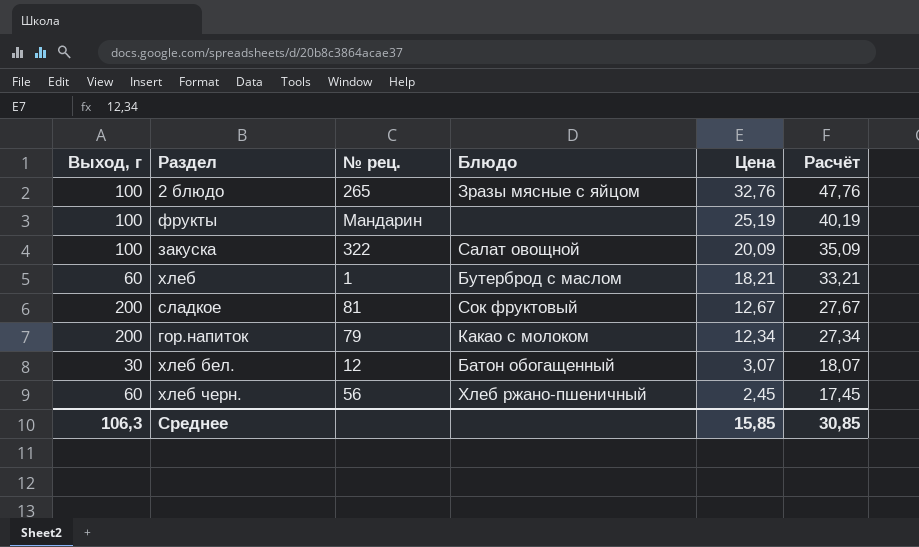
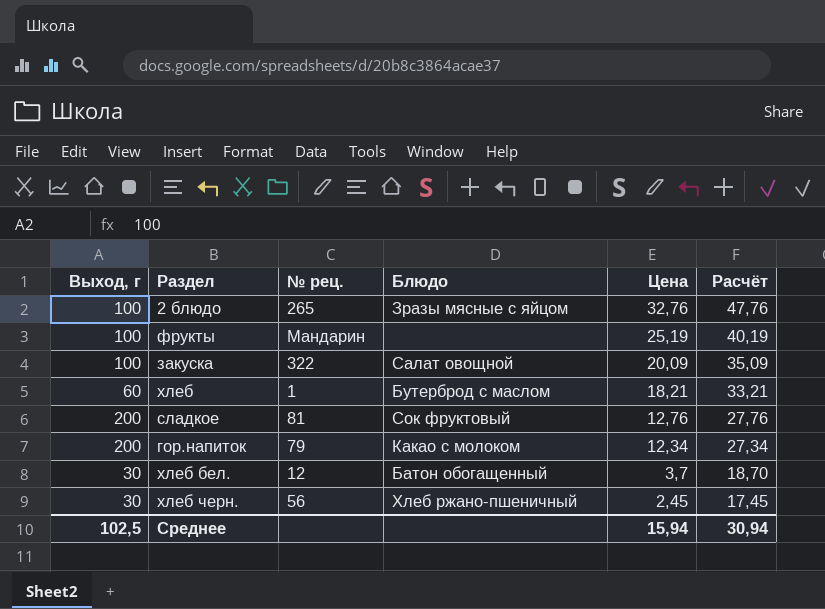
сладкое | Цена: 12,67 -> 12,76
сладкое | Расчёт: 27,67 -> 27,76
хлеб бел. | Цена: 3,07 -> 3,7
хлеб бел. | Расчёт: 18,07 -> 18,70
хлеб черн. | Выход, г: 60 -> 30
Среднее | Выход, г: 106,3 -> 102,5
Среднее | Цена: 15,85 -> 15,94
Среднее | Расчёт: 30,85 -> 30,94

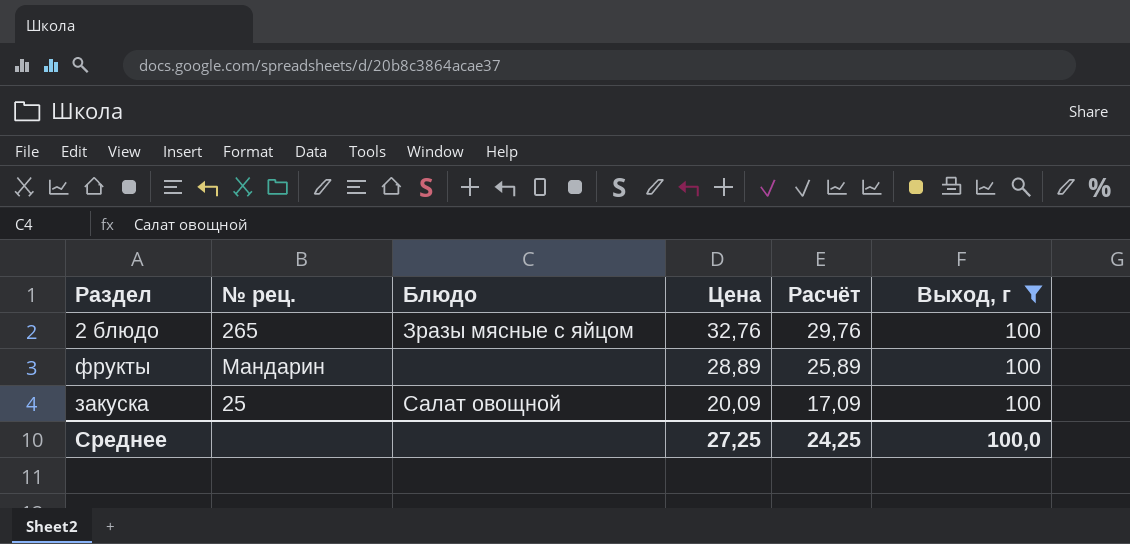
filter: none -> Выход, г = 100
column Расчёт | formula: [Цена] + 15 -> [Цена] - 3
column Выход, г | position: 1 -> 6
фрукты | Цена: 25,19 -> 28,89
закуска | № рец.: 322 -> 25
Среднее | Цена: 15,94 -> 27,25
Среднее | Расчёт: 30,94 -> 24,25
Среднее | Выход, г: 102,5 -> 100,0

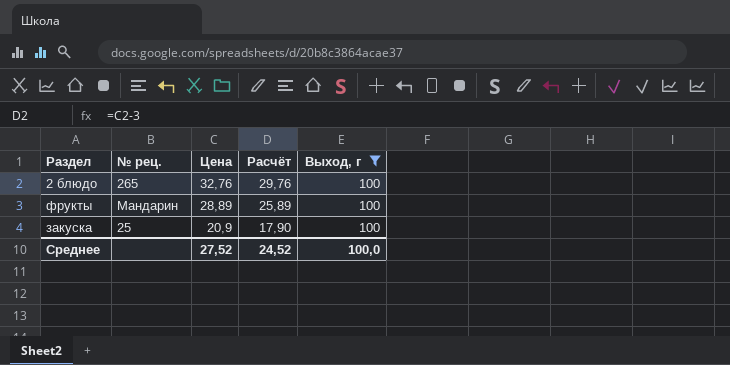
column Блюдо | position: 3 -> none
закуска | Цена: 20,09 -> 20,9
закуска | Расчёт: 17,09 -> 17,90
Среднее | Цена: 27,25 -> 27,52
Среднее | Расчёт: 24,25 -> 24,52

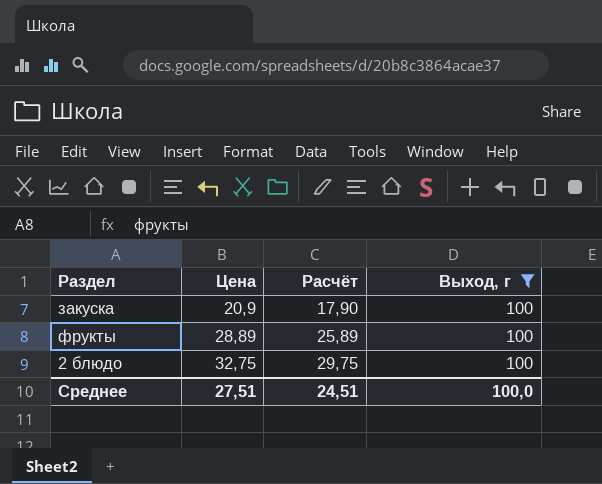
row order: Цена descending -> Цена ascending
column № рец. | position: 2 -> none
2 блюдо | Цена: 32,76 -> 32,75
2 блюдо | Расчёт: 29,76 -> 29,75
Среднее | Цена: 27,52 -> 27,51
Среднее | Расчёт: 24,52 -> 24,51

